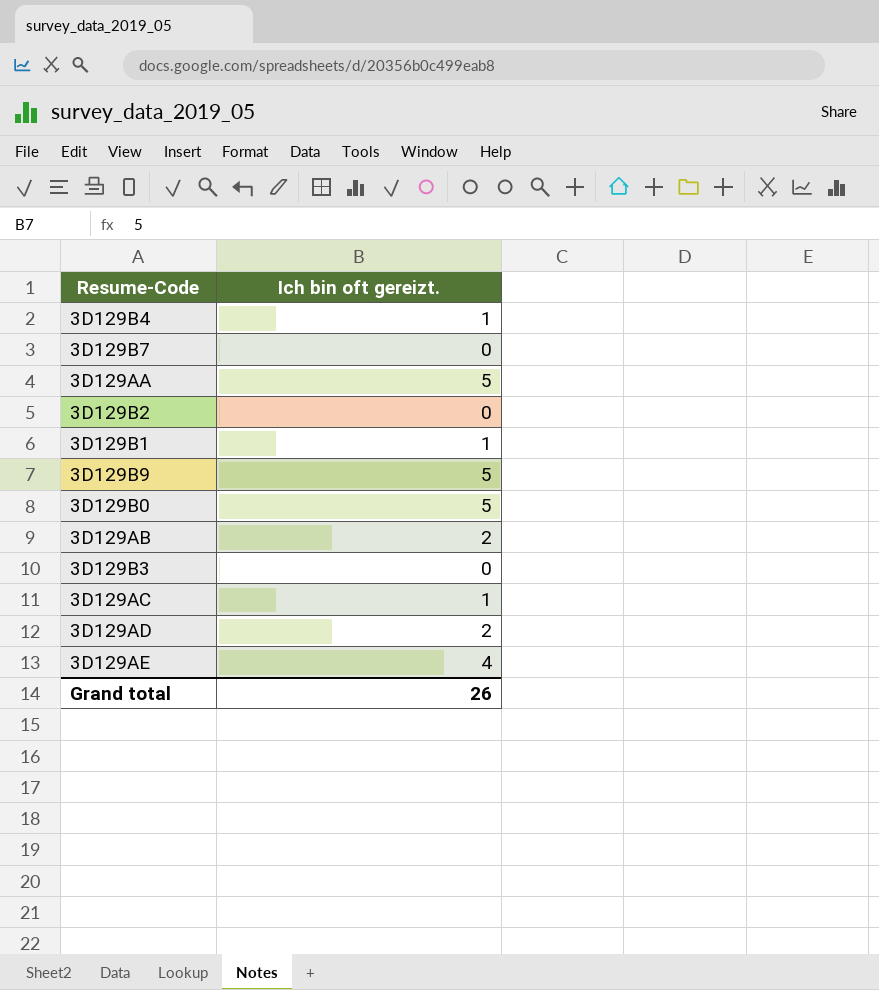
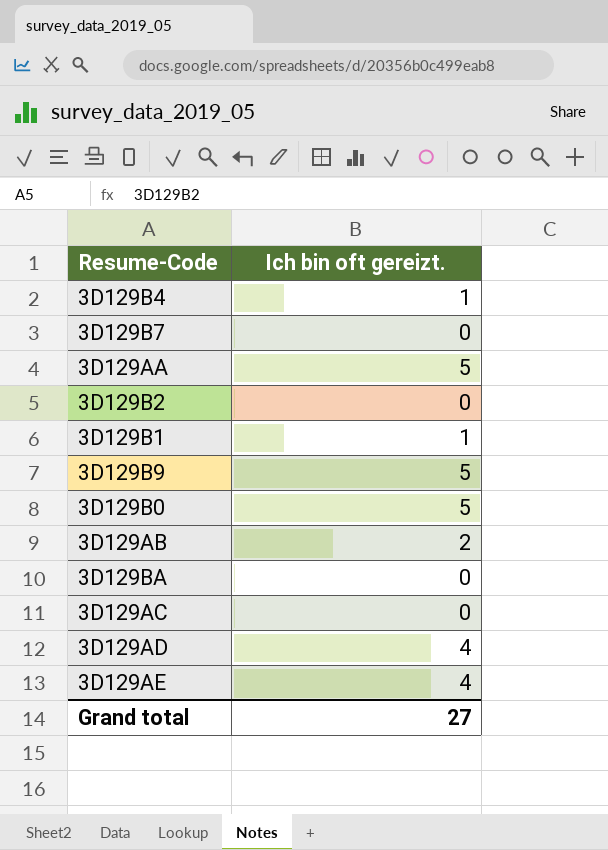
row 3D129B3: 0 -> none
row 3D129BA: none -> 0
3D129AC | Ich bin oft gereizt.: 1 -> 0
3D129AD | Ich bin oft gereizt.: 2 -> 4
Grand total | Ich bin oft gereizt.: 26 -> 27

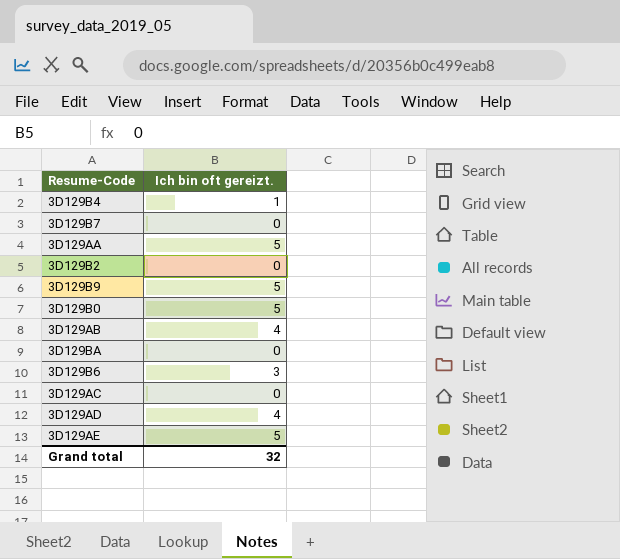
row 3D129B1: 1 -> none
3D129AB | Ich bin oft gereizt.: 2 -> 4
row 3D129B6: none -> 3
3D129AE | Ich bin oft gereizt.: 4 -> 5
Grand total | Ich bin oft gereizt.: 27 -> 32

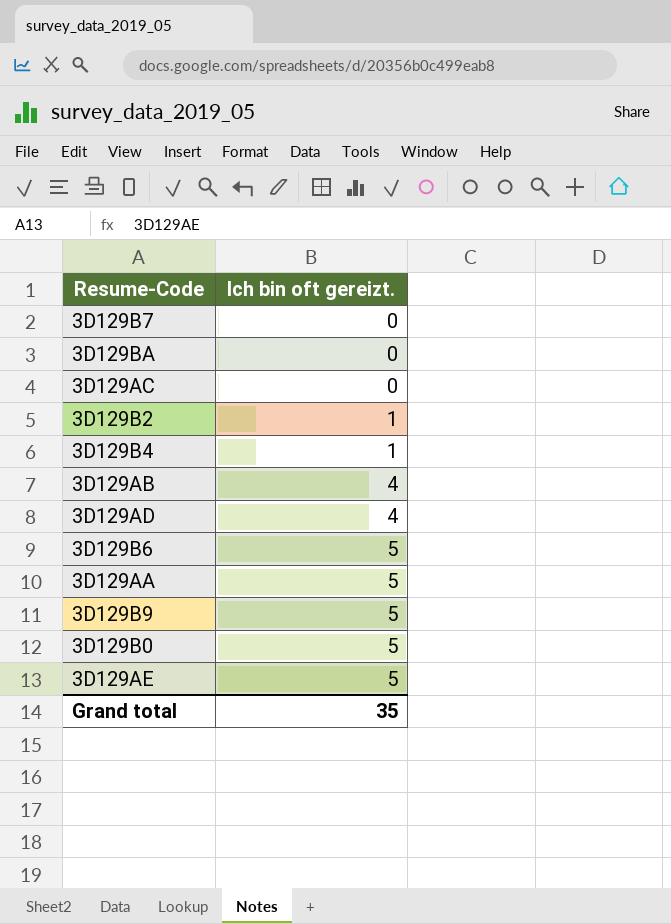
row order: none -> Ich bin oft gereizt. ascending
3D129B2 | Ich bin oft gereizt.: 0 -> 1
3D129B6 | Ich bin oft gereizt.: 3 -> 5
Grand total | Ich bin oft gereizt.: 32 -> 35

